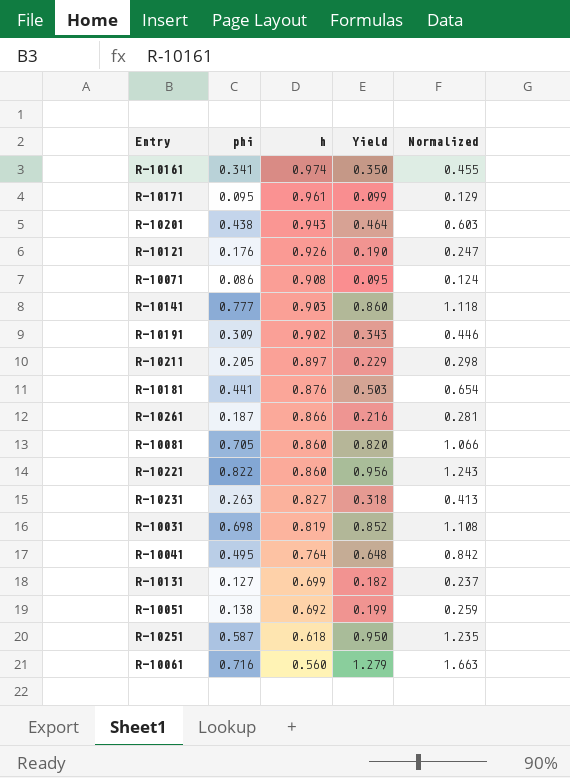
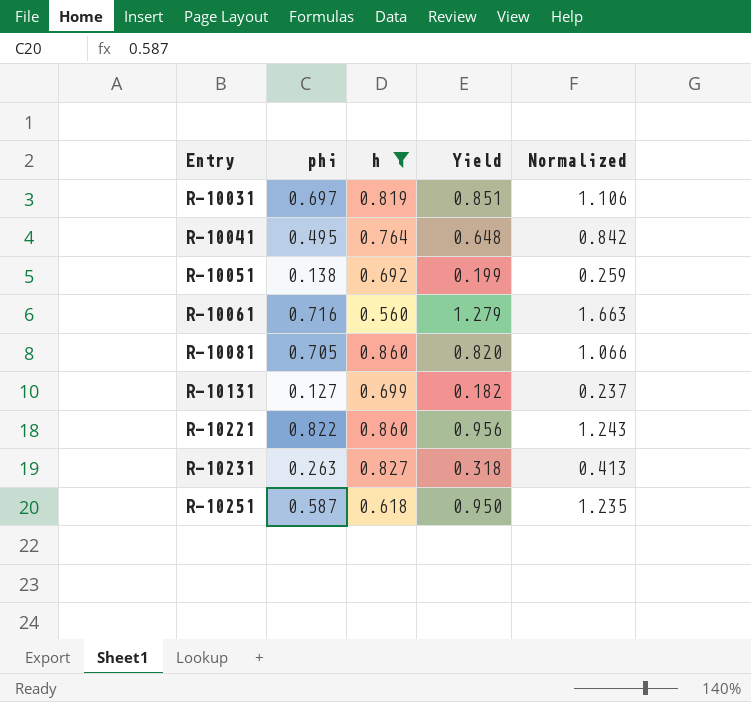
filter: none -> h <= 0.860
row order: h descending -> Entry ascending
R-10031 | phi: 0.698 -> 0.697
R-10031 | Yield: 0.852 -> 0.851
R-10031 | Normalized: 1.108 -> 1.106

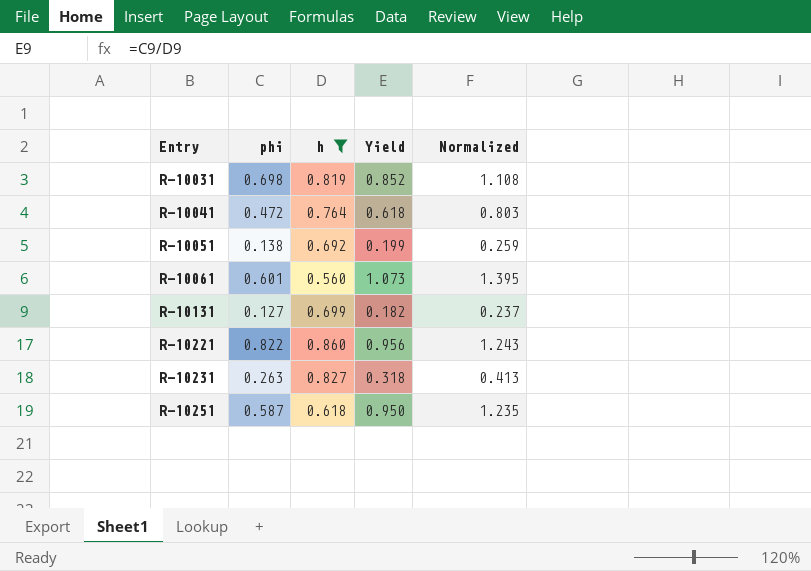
row R-10081: 0.705 | 0.860 | 0.820 | 1.066 -> none
R-10031 | phi: 0.697 -> 0.698
R-10031 | Yield: 0.851 -> 0.852
R-10031 | Normalized: 1.106 -> 1.108
R-10041 | phi: 0.495 -> 0.472
R-10041 | Yield: 0.648 -> 0.618
R-10041 | Normalized: 0.842 -> 0.803
R-10061 | phi: 0.716 -> 0.601
R-10061 | Yield: 1.279 -> 1.073
R-10061 | Normalized: 1.663 -> 1.395

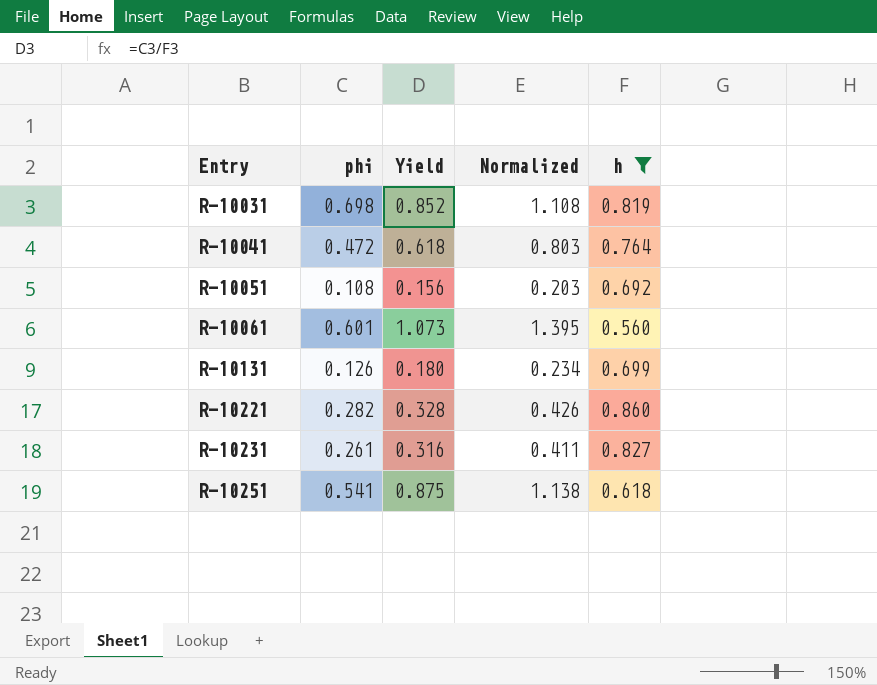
column h | position: 3 -> 5
R-10051 | phi: 0.138 -> 0.108
R-10051 | Yield: 0.199 -> 0.156
R-10051 | Normalized: 0.259 -> 0.203
R-10131 | phi: 0.127 -> 0.126
R-10131 | Yield: 0.182 -> 0.180
R-10131 | Normalized: 0.237 -> 0.234
R-10221 | phi: 0.822 -> 0.282
R-10221 | Yield: 0.956 -> 0.328
R-10221 | Normalized: 1.243 -> 0.426
R-10231 | phi: 0.263 -> 0.261
R-10231 | Yield: 0.318 -> 0.316
R-10231 | Normalized: 0.413 -> 0.411
R-10251 | phi: 0.587 -> 0.541
R-10251 | Yield: 0.950 -> 0.875
R-10251 | Normalized: 1.235 -> 1.138

